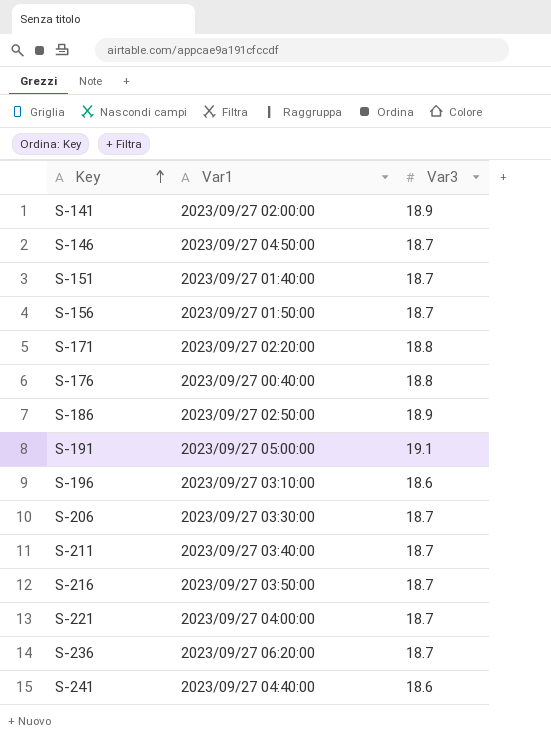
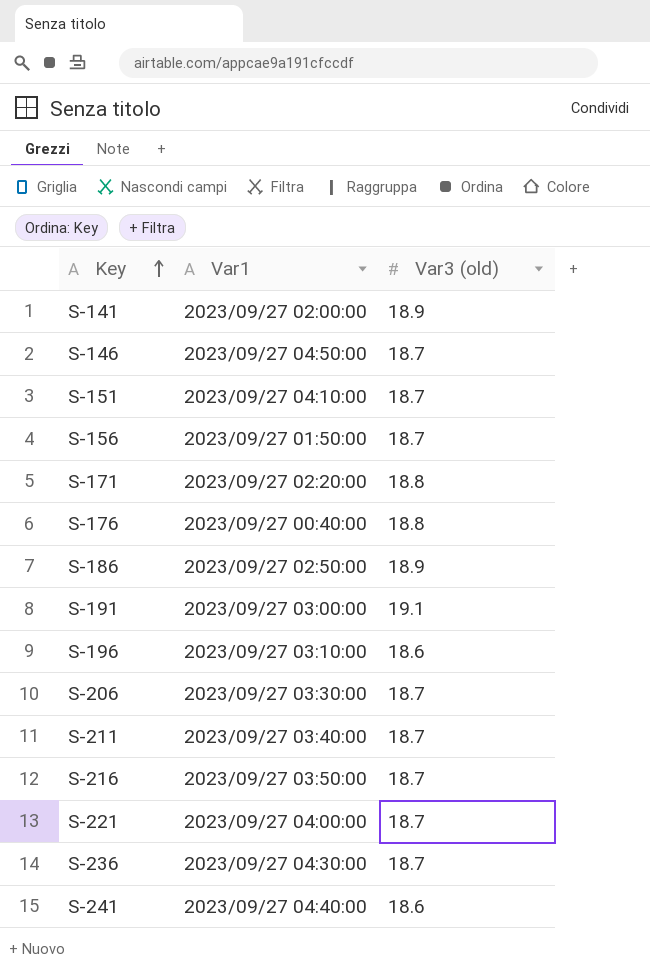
column name: Var3 -> Var3 (old)
S-151 | Var1: 2023/09/27 01:40:00 -> 2023/09/27 04:10:00
S-191 | Var1: 2023/09/27 05:00:00 -> 2023/09/27 03:00:00
S-236 | Var1: 2023/09/27 06:20:00 -> 2023/09/27 04:30:00

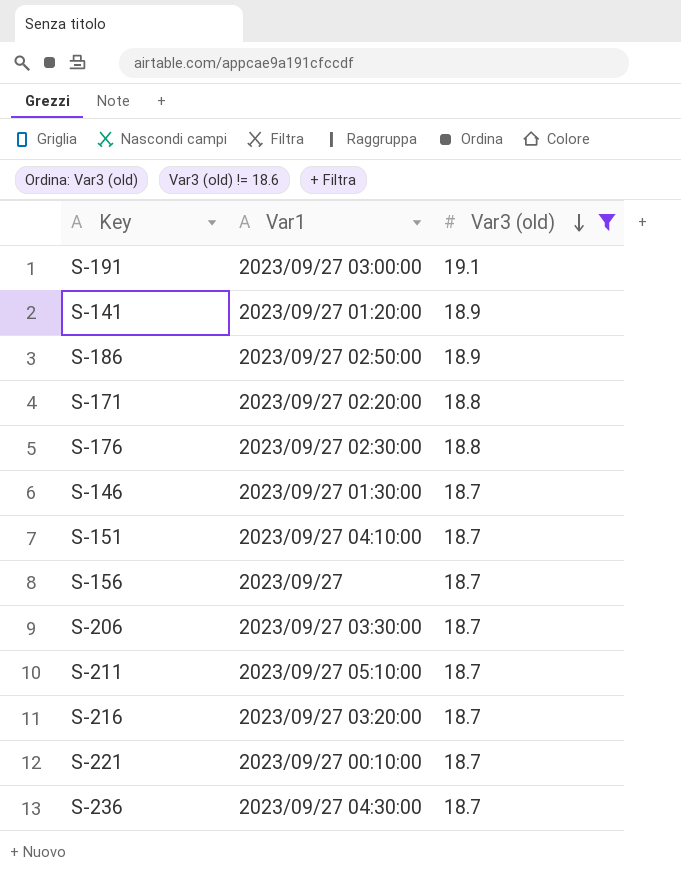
filter: none -> Var3 (old) != 18.6
row order: Key ascending -> Var3 (old) descending
S-141 | Var1: 2023/09/27 02:00:00 -> 2023/09/27 01:20:00
S-176 | Var1: 2023/09/27 00:40:00 -> 2023/09/27 02:30:00
S-146 | Var1: 2023/09/27 04:50:00 -> 2023/09/27 01:30:00
S-156 | Var1: 2023/09/27 01:50:00 -> 2023/09/27
S-211 | Var1: 2023/09/27 03:40:00 -> 2023/09/27 05:10:00
S-216 | Var1: 2023/09/27 03:50:00 -> 2023/09/27 03:20:00
S-221 | Var1: 2023/09/27 04:00:00 -> 2023/09/27 00:10:00

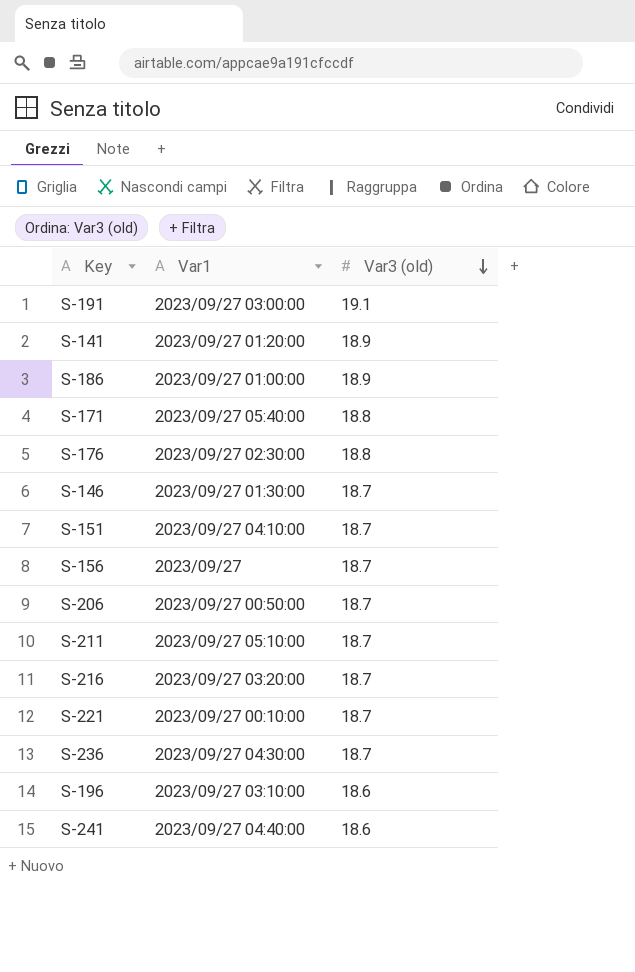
filter: Var3 (old) != 18.6 -> none
S-186 | Var1: 2023/09/27 02:50:00 -> 2023/09/27 01:00:00
S-171 | Var1: 2023/09/27 02:20:00 -> 2023/09/27 05:40:00
S-206 | Var1: 2023/09/27 03:30:00 -> 2023/09/27 00:50:00

